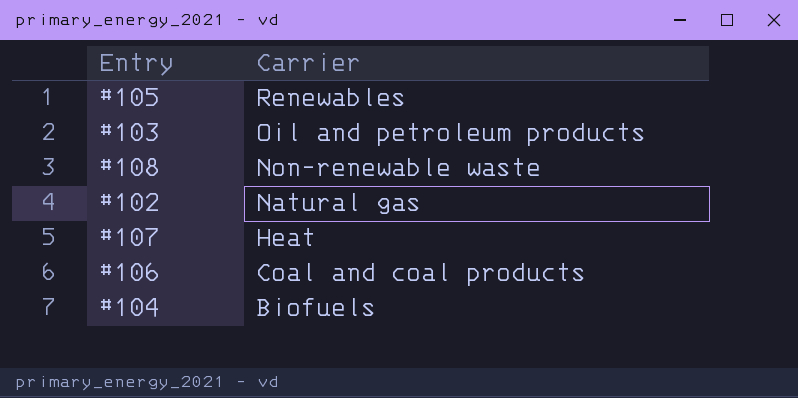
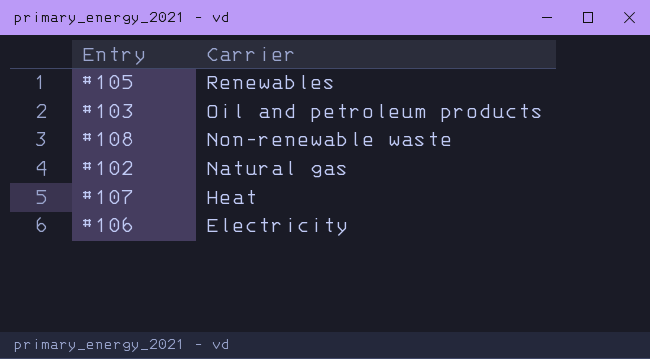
row #104: Biofuels -> none
#106 | Carrier: Coal and coal products -> Electricity

